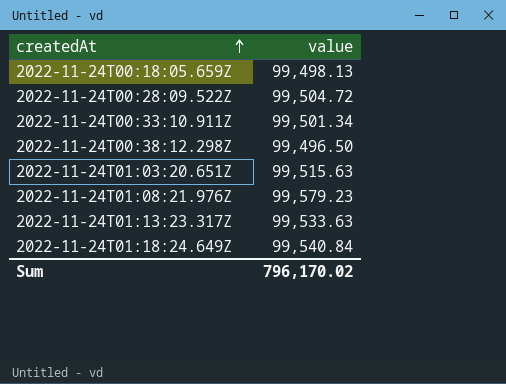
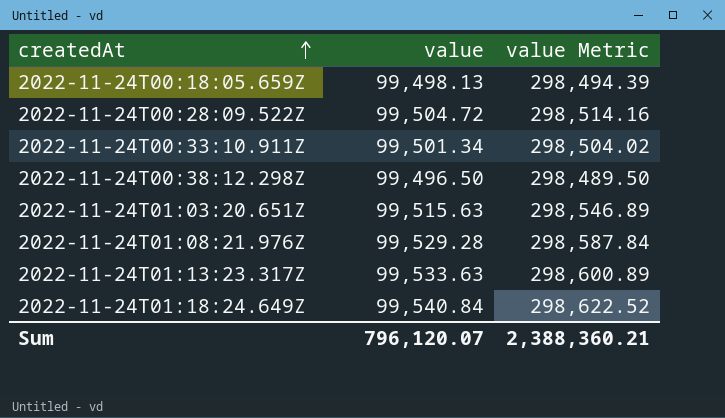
column value Metric | formula: none -> [value] * 3
2022-11-24T01:08:21.976Z | value: 99,579.23 -> 99,529.28
Sum | value: 796,170.02 -> 796,120.07

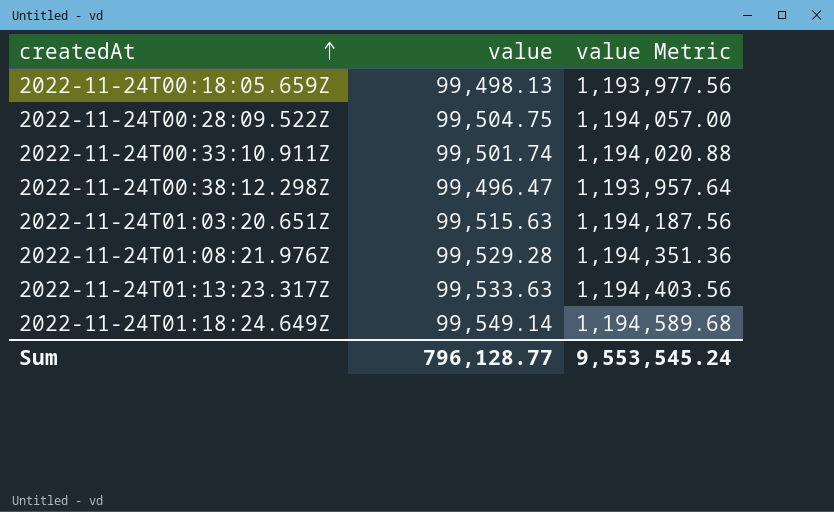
column value Metric | formula: [value] * 3 -> [value] * 12
2022-11-24T00:28:09.522Z | value: 99,504.72 -> 99,504.75
2022-11-24T00:33:10.911Z | value: 99,501.34 -> 99,501.74
2022-11-24T00:38:12.298Z | value: 99,496.50 -> 99,496.47
2022-11-24T01:18:24.649Z | value: 99,540.84 -> 99,549.14
Sum | value: 796,120.07 -> 796,128.77
Sum | value Metric: 2,388,360.21 -> 9,553,545.24

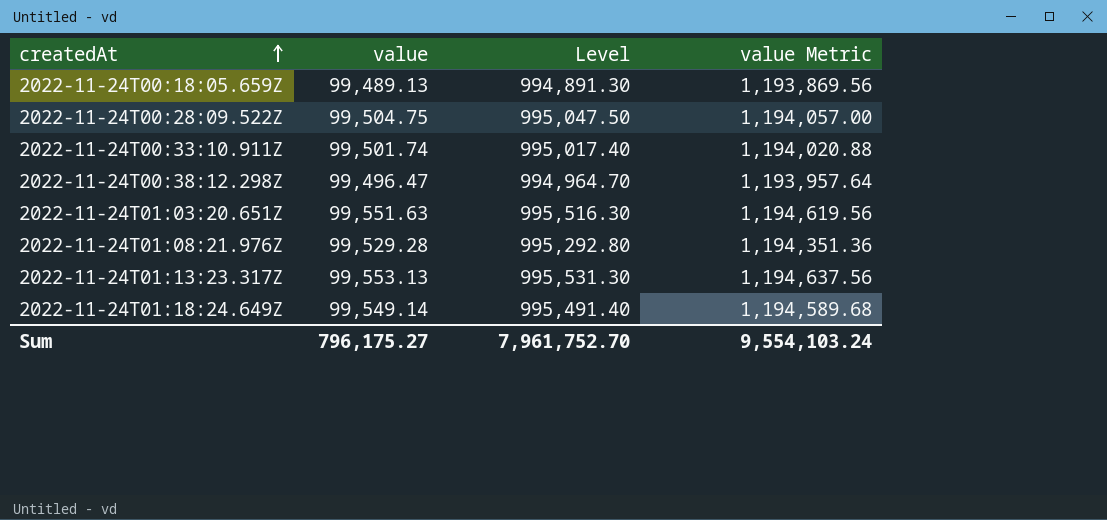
column Level | formula: none -> [value] * 10
2022-11-24T00:18:05.659Z | value: 99,498.13 -> 99,489.13
2022-11-24T00:18:05.659Z | value Metric: 1,193,977.56 -> 1,193,869.56
2022-11-24T01:03:20.651Z | value: 99,515.63 -> 99,551.63
2022-11-24T01:03:20.651Z | value Metric: 1,194,187.56 -> 1,194,619.56
2022-11-24T01:13:23.317Z | value: 99,533.63 -> 99,553.13
2022-11-24T01:13:23.317Z | value Metric: 1,194,403.56 -> 1,194,637.56
Sum | value: 796,128.77 -> 796,175.27
Sum | value Metric: 9,553,545.24 -> 9,554,103.24

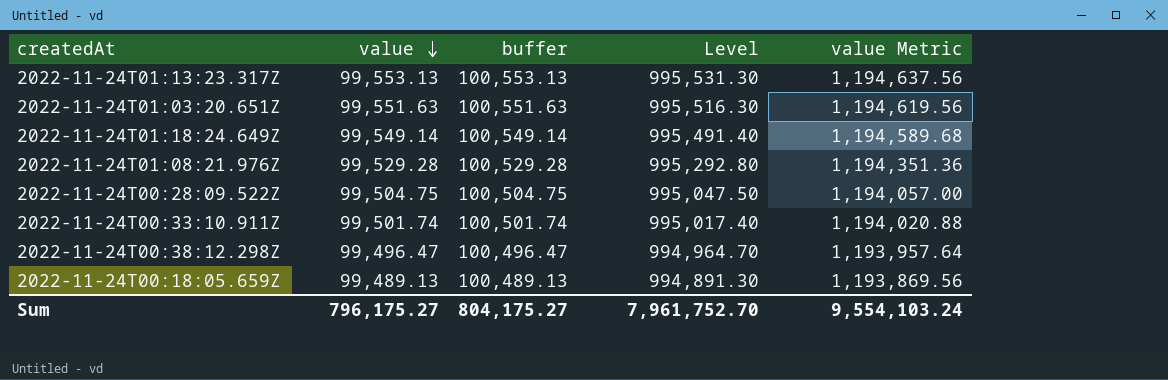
row order: createdAt ascending -> value descending
column buffer | formula: none -> [value] + 1000

